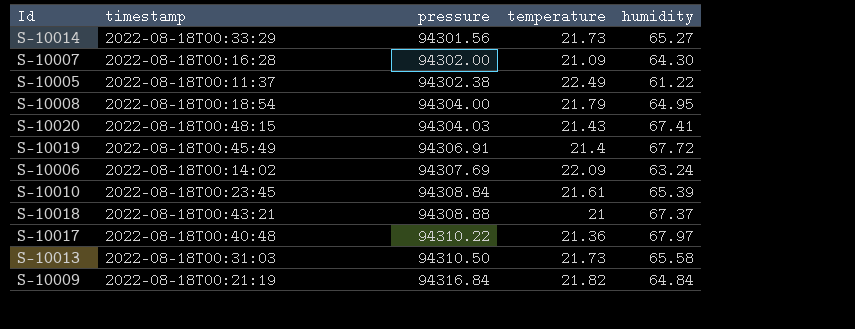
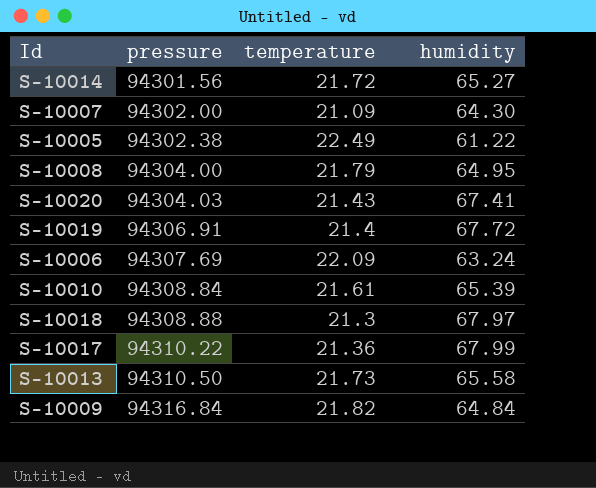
column timestamp | position: 2 -> none
S-10014 | temperature: 21.73 -> 21.72
S-10018 | temperature: 21 -> 21.3
S-10018 | humidity: 67.37 -> 67.97
S-10017 | humidity: 67.97 -> 67.99

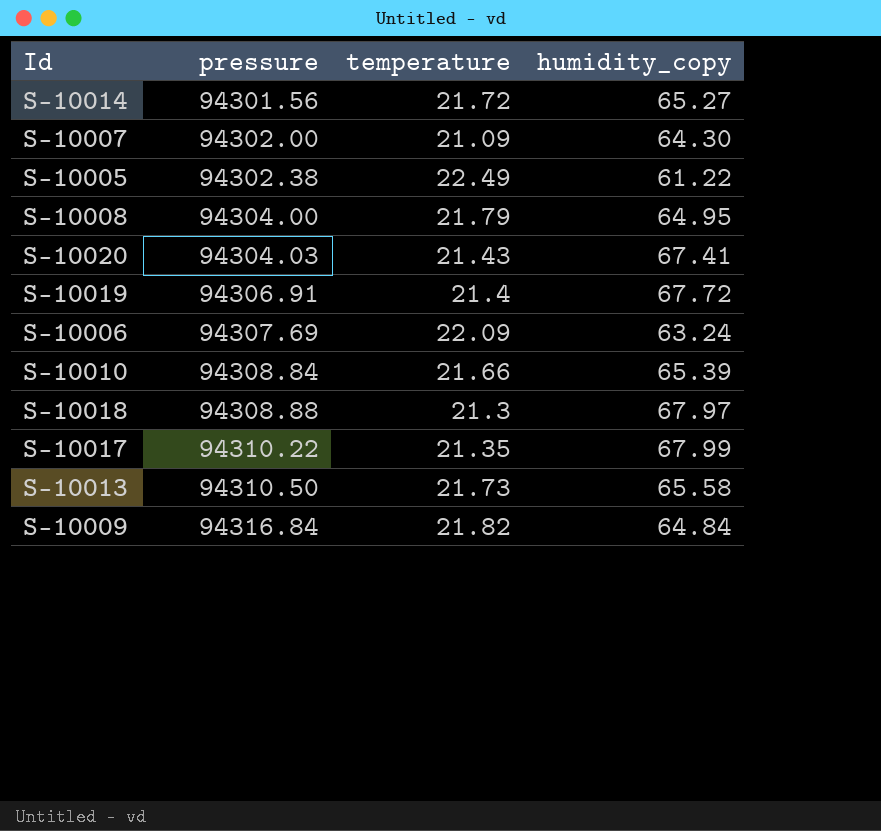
column name: humidity -> humidity_copy
S-10010 | temperature: 21.61 -> 21.66
S-10017 | temperature: 21.36 -> 21.35

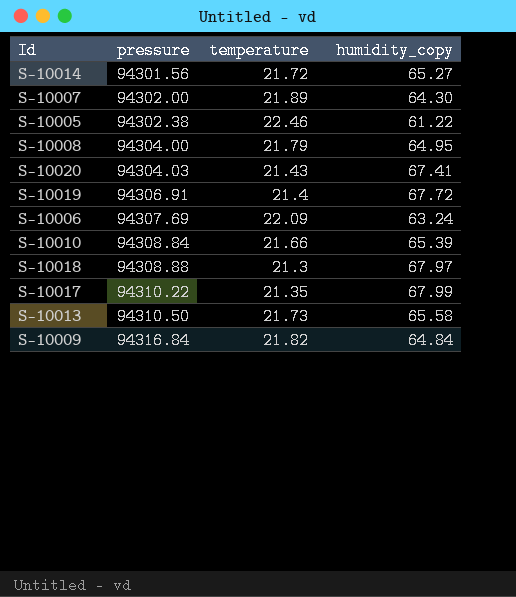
S-10007 | temperature: 21.09 -> 21.89
S-10005 | temperature: 22.49 -> 22.46

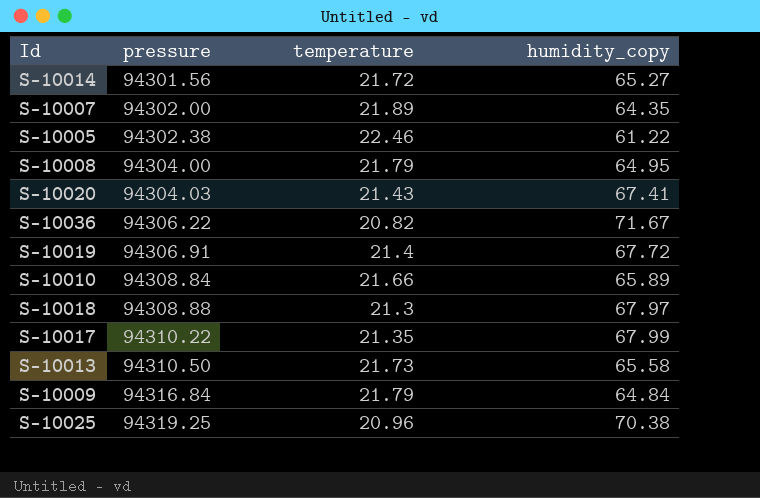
row S-10006: 94307.69 | 22.09 | 63.24 -> none
S-10007 | humidity_copy: 64.30 -> 64.35
row S-10036: none -> 94306.22 | 20.82 | 71.67
S-10010 | humidity_copy: 65.39 -> 65.89
S-10009 | temperature: 21.82 -> 21.79
row S-10025: none -> 94319.25 | 20.96 | 70.38

